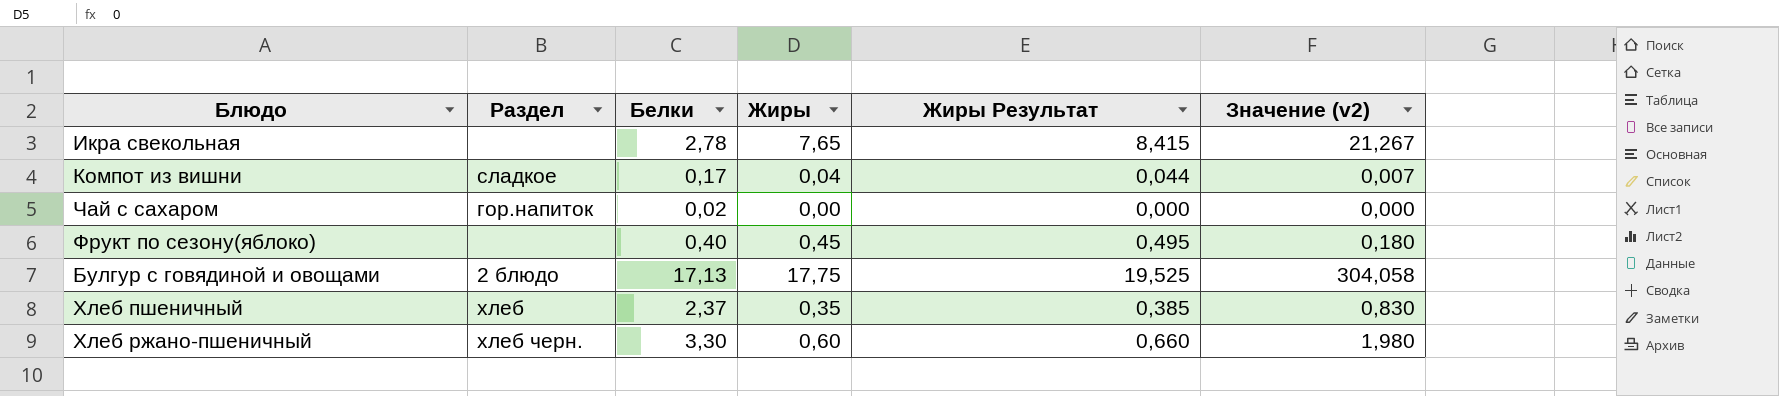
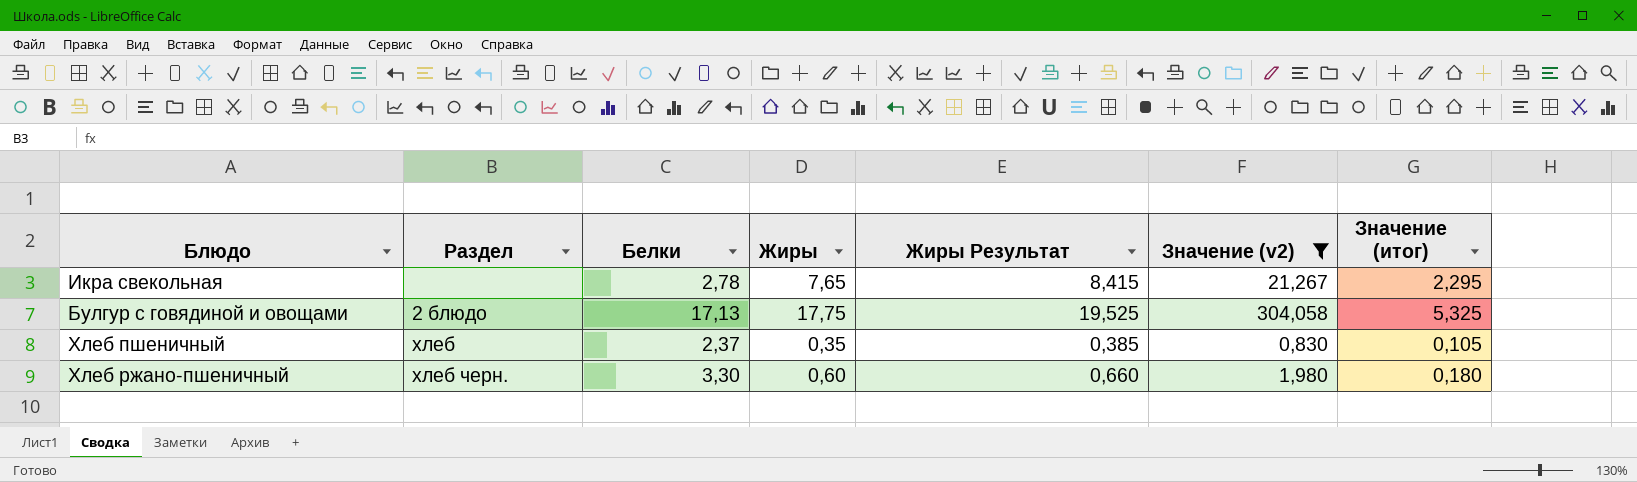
filter: none -> Значение (v2) >= 0,830
column Значение (итог) | formula: none -> [Жиры] * 0,3

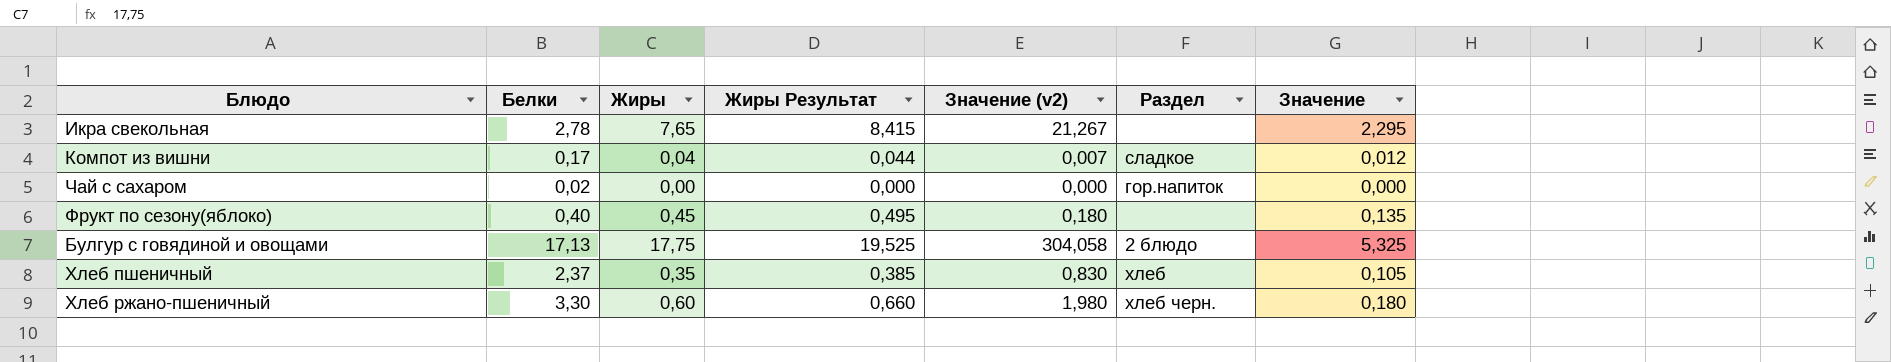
filter: Значение (v2) >= 0,830 -> none
column Раздел | position: 2 -> 6
column name: Значение (итог) -> Значение

